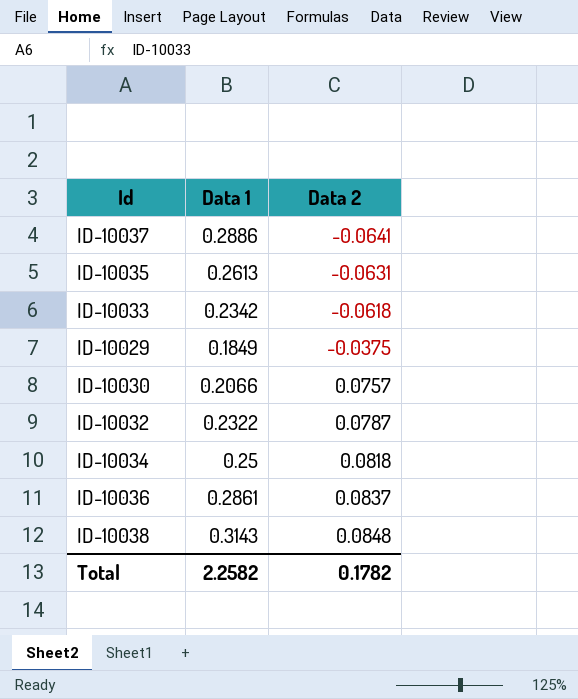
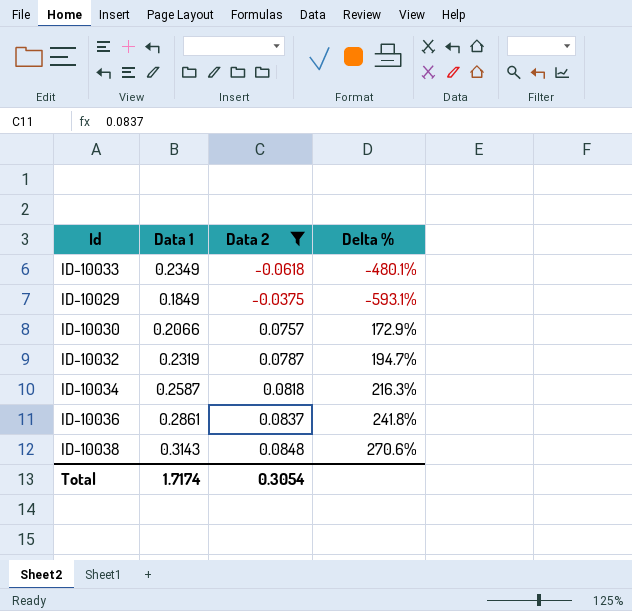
filter: none -> Data 2 >= -0.0618
column Delta % | formula: none -> ([Data 1] - [Data 2]) / [Data 2]
ID-10033 | Data 1: 0.2342 -> 0.2349
ID-10032 | Data 1: 0.2322 -> 0.2319
ID-10034 | Data 1: 0.25 -> 0.2587
Total | Data 1: 2.2582 -> 1.7174
Total | Data 2: 0.1782 -> 0.3054

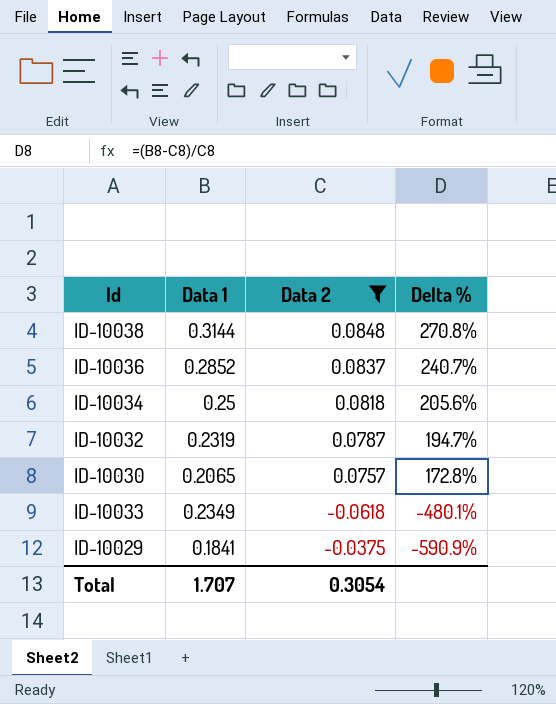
row order: Data 2 ascending -> Delta % descending
ID-10038 | Data 1: 0.3143 -> 0.3144
ID-10038 | Delta %: 270.6% -> 270.8%
ID-10036 | Data 1: 0.2861 -> 0.2852
ID-10036 | Delta %: 241.8% -> 240.7%
ID-10034 | Data 1: 0.2587 -> 0.25
ID-10034 | Delta %: 216.3% -> 205.6%
ID-10030 | Data 1: 0.2066 -> 0.2065
ID-10030 | Delta %: 172.9% -> 172.8%
ID-10029 | Data 1: 0.1849 -> 0.1841
ID-10029 | Delta %: -593.1% -> -590.9%
Total | Data 1: 1.7174 -> 1.707

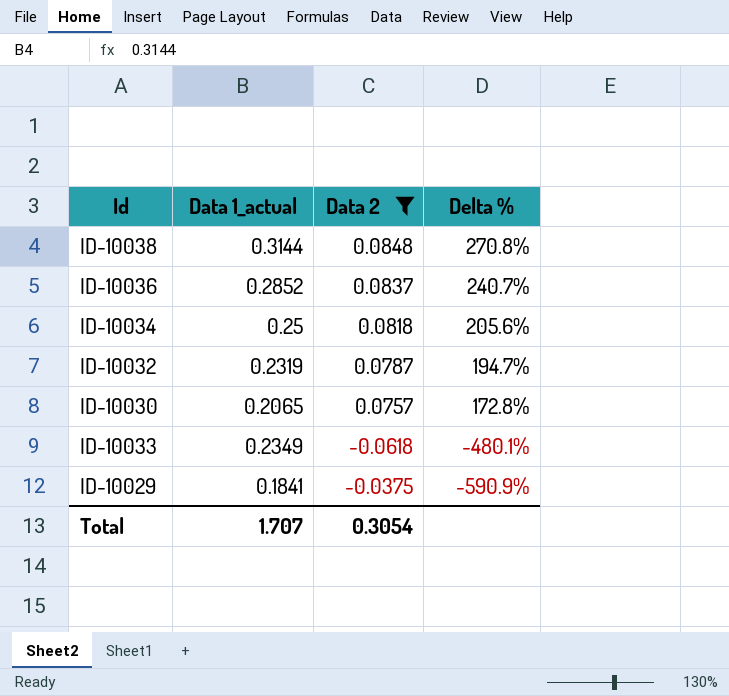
column name: Data 1 -> Data 1_actual

